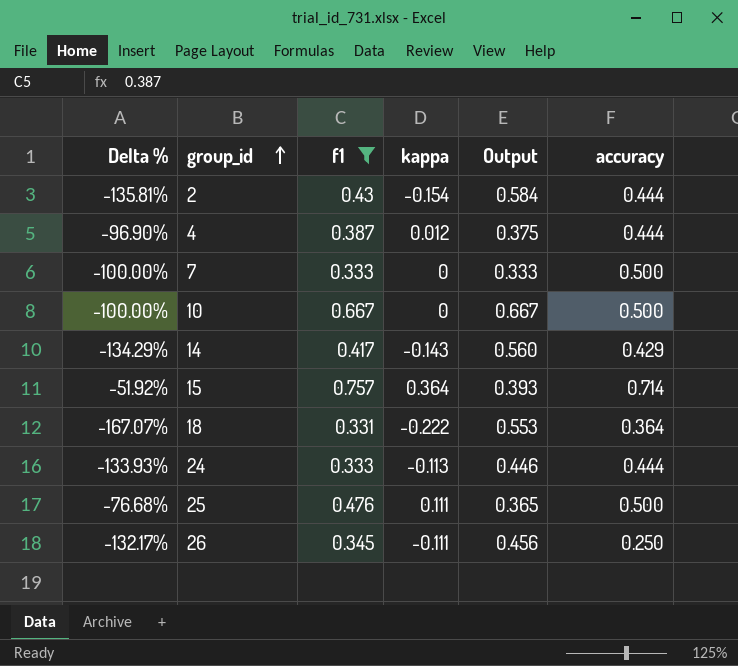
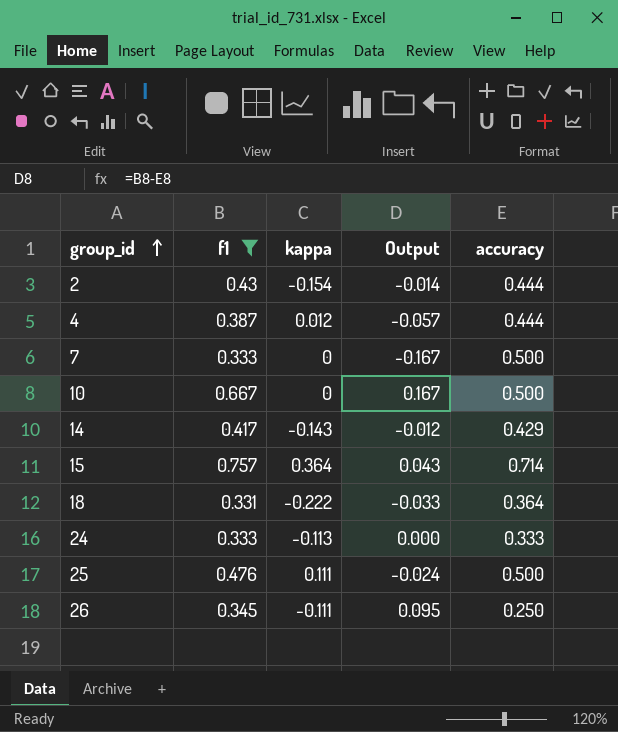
column Delta % | formula: ([kappa] - [f1]) / [f1] -> none
column Output | formula: [f1] - [kappa] -> [f1] - [accuracy]
24 | accuracy: 0.444 -> 0.333

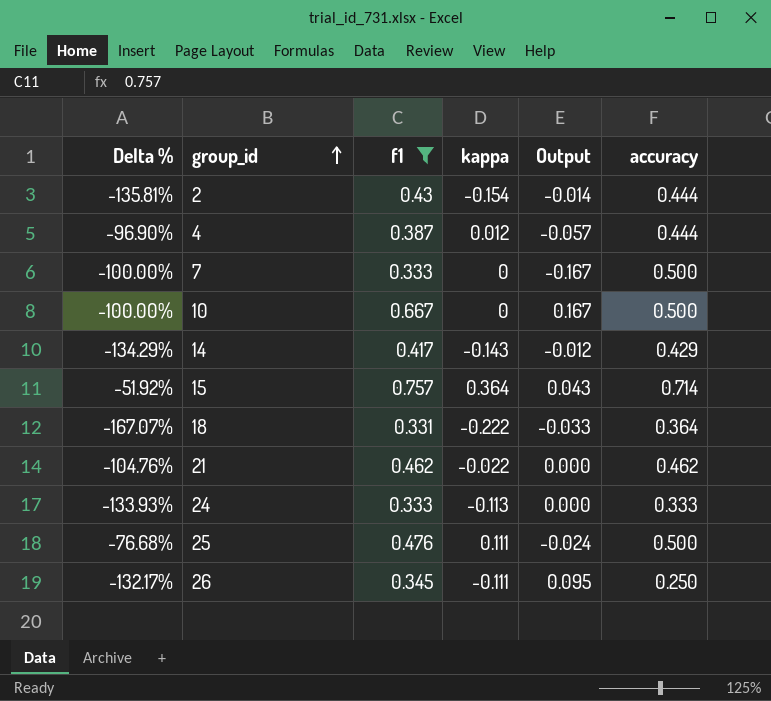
column Delta % | formula: none -> ([kappa] - [f1]) / [f1]
row 21: none -> -104.76% | 0.462 | -0.022 | 0.000 | 0.462

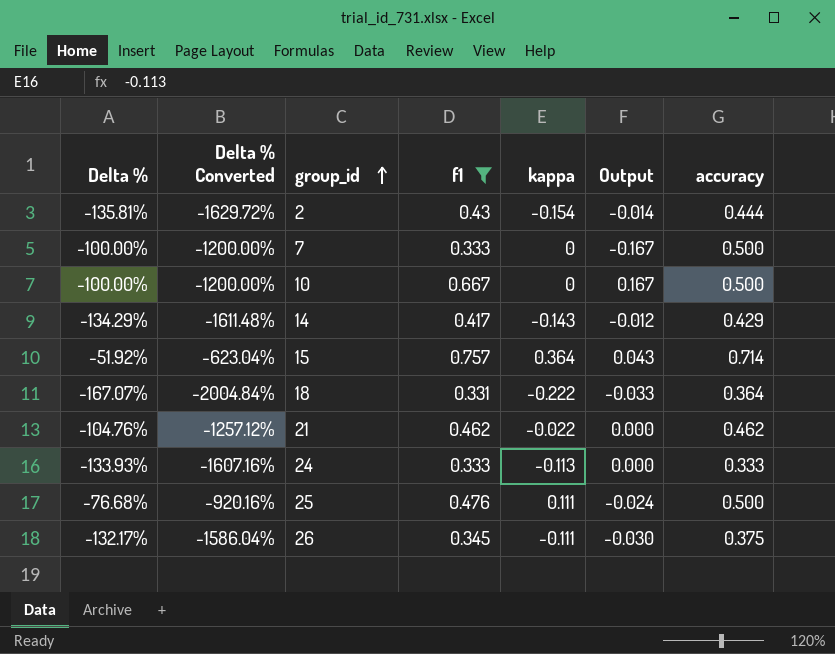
column Delta % Converted | formula: none -> [Delta %] * 12
row 4: -96.90% | 0.387 | 0.012 | -0.057 | 0.444 -> none
26 | Output: 0.095 -> -0.030
26 | accuracy: 0.250 -> 0.375

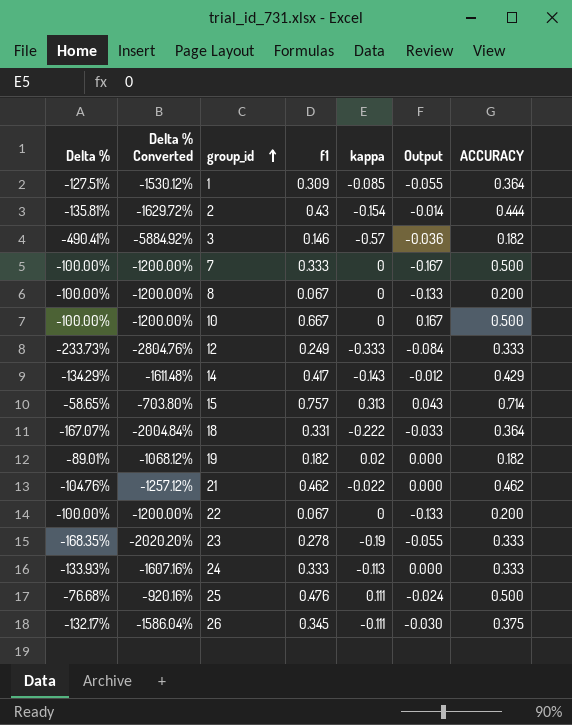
filter: f1 >= 0.331 -> none
column name: accuracy -> ACCURACY
15 | Delta %: -51.92% -> -58.65%
15 | Delta % Converted: -623.04% -> -703.80%
15 | kappa: 0.364 -> 0.313

